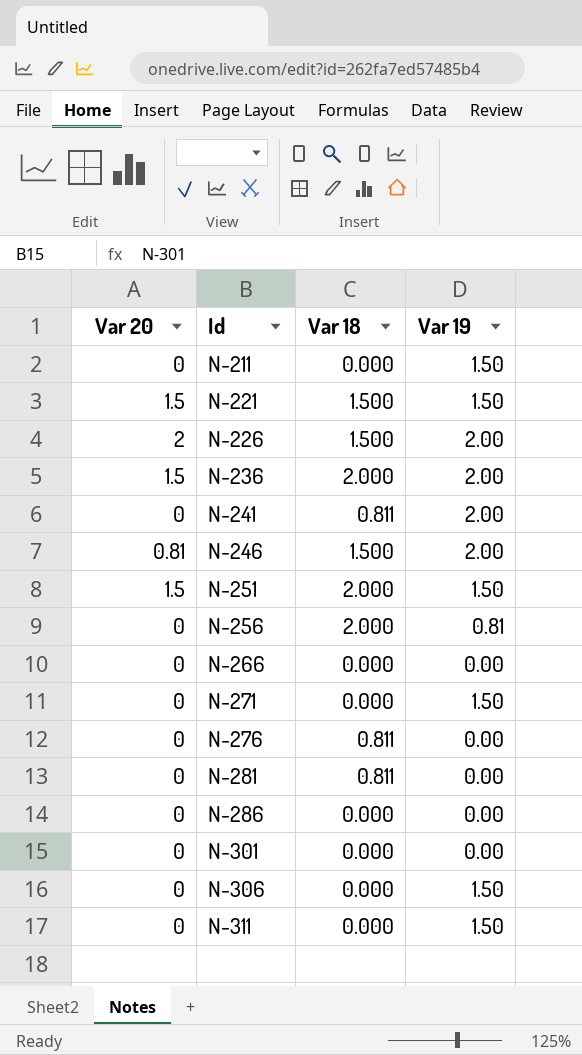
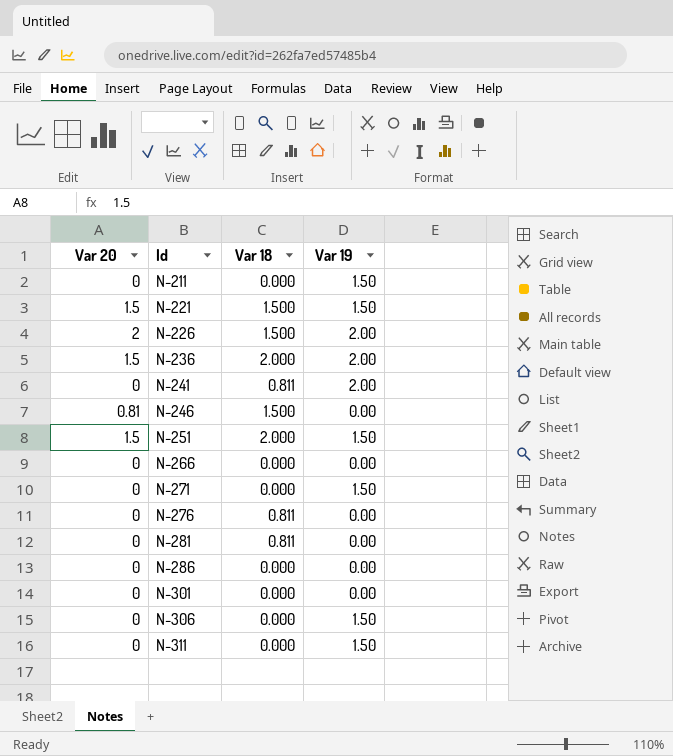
row N-256: 0 | 2.000 | 0.81 -> none
N-246 | Var 19: 2.00 -> 0.00

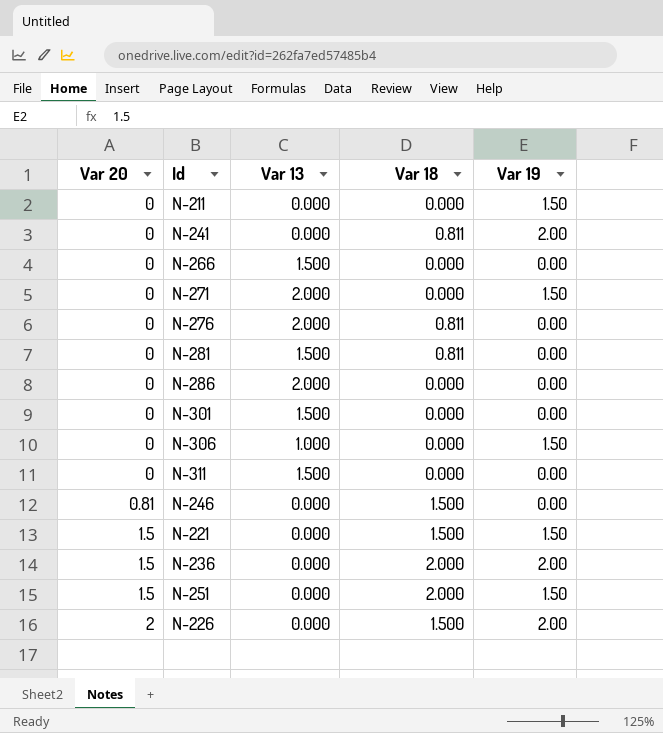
row order: Id ascending -> Var 20 ascending
column Var 13 | position: none -> 3
N-311 | Var 19: 1.50 -> 0.00

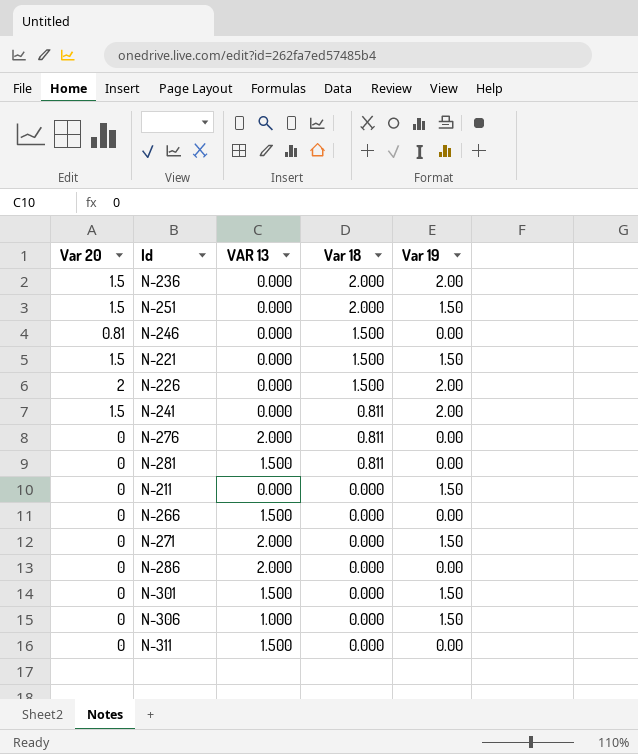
row order: Var 20 ascending -> Var 18 descending
column name: Var 13 -> VAR 13
N-241 | Var 20: 0 -> 1.5
N-301 | Var 19: 0.00 -> 1.50

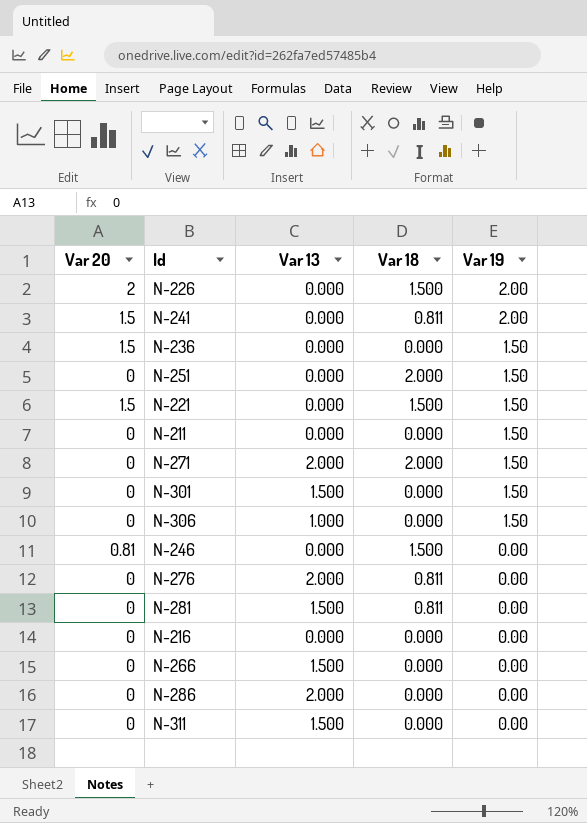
row order: Var 18 descending -> Var 19 descending
column name: VAR 13 -> Var 13
N-236 | Var 18: 2.000 -> 0.000
N-236 | Var 19: 2.00 -> 1.50
N-251 | Var 20: 1.5 -> 0
N-271 | Var 18: 0.000 -> 2.000
row N-216: none -> 0 | 0.000 | 0.000 | 0.00

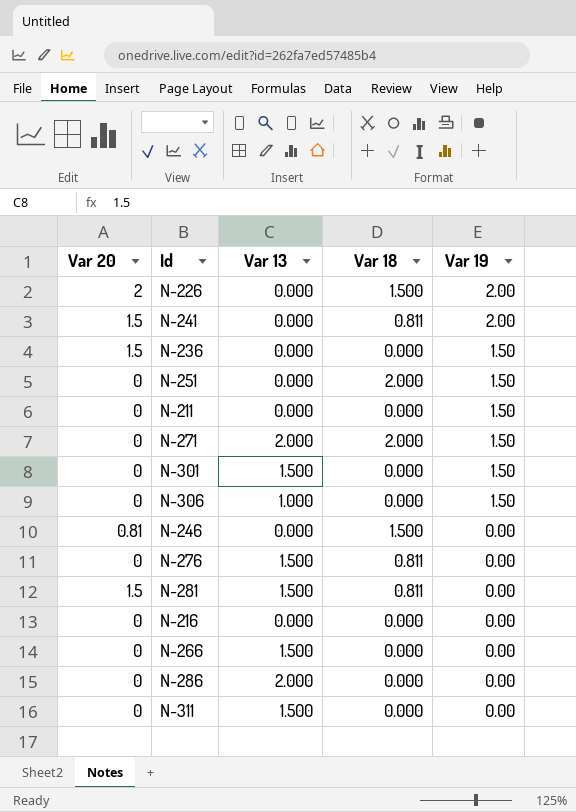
row N-221: 1.5 | 0.000 | 1.500 | 1.50 -> none
N-276 | Var 13: 2.000 -> 1.500
N-281 | Var 20: 0 -> 1.5

